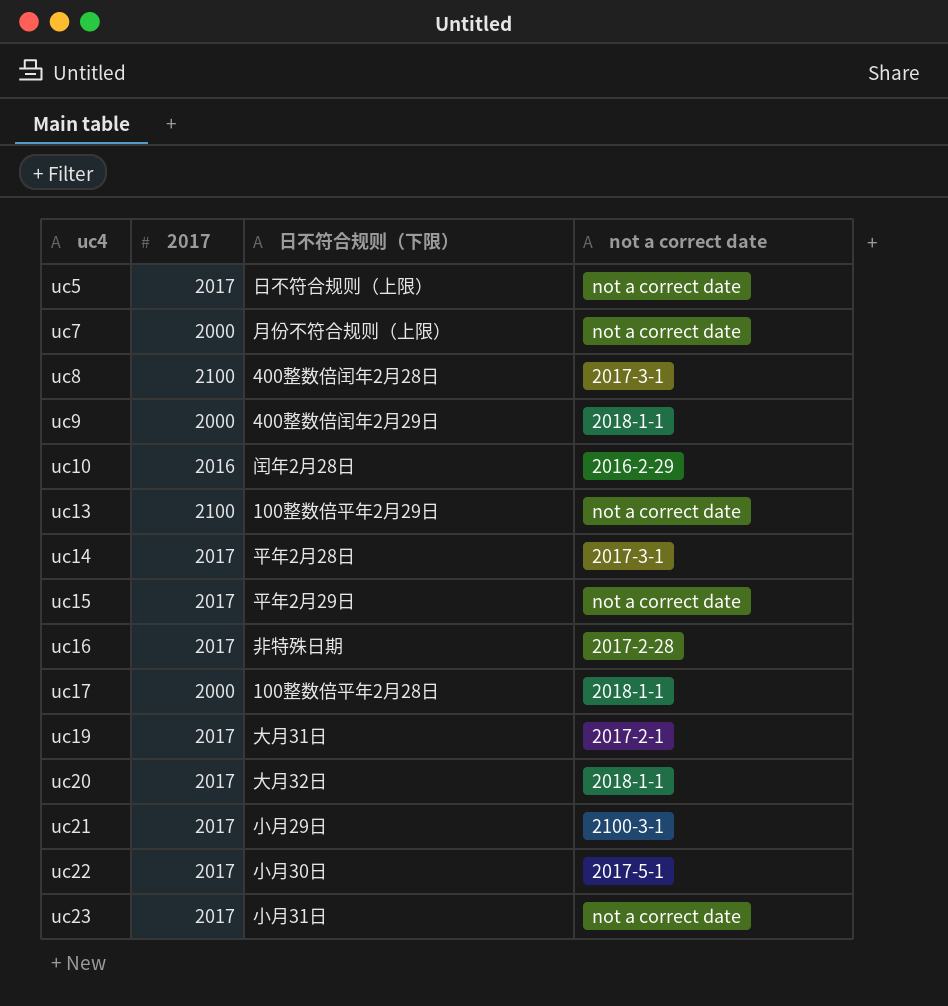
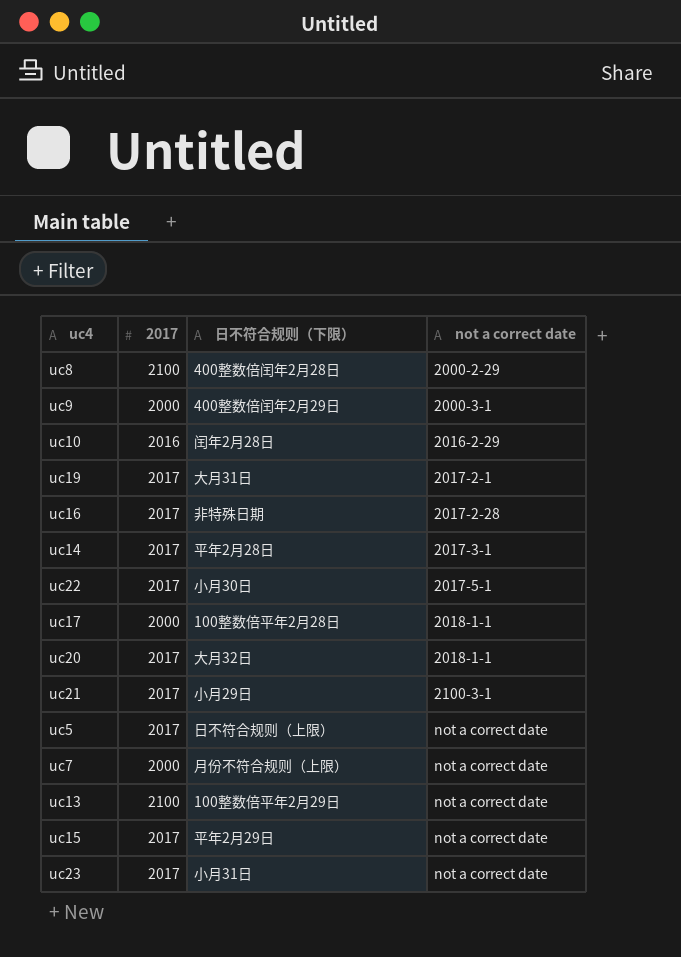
row order: uc4 ascending -> not a correct date ascending
uc8 | not a correct date: 2017-3-1 -> 2000-2-29
uc9 | not a correct date: 2018-1-1 -> 2000-3-1

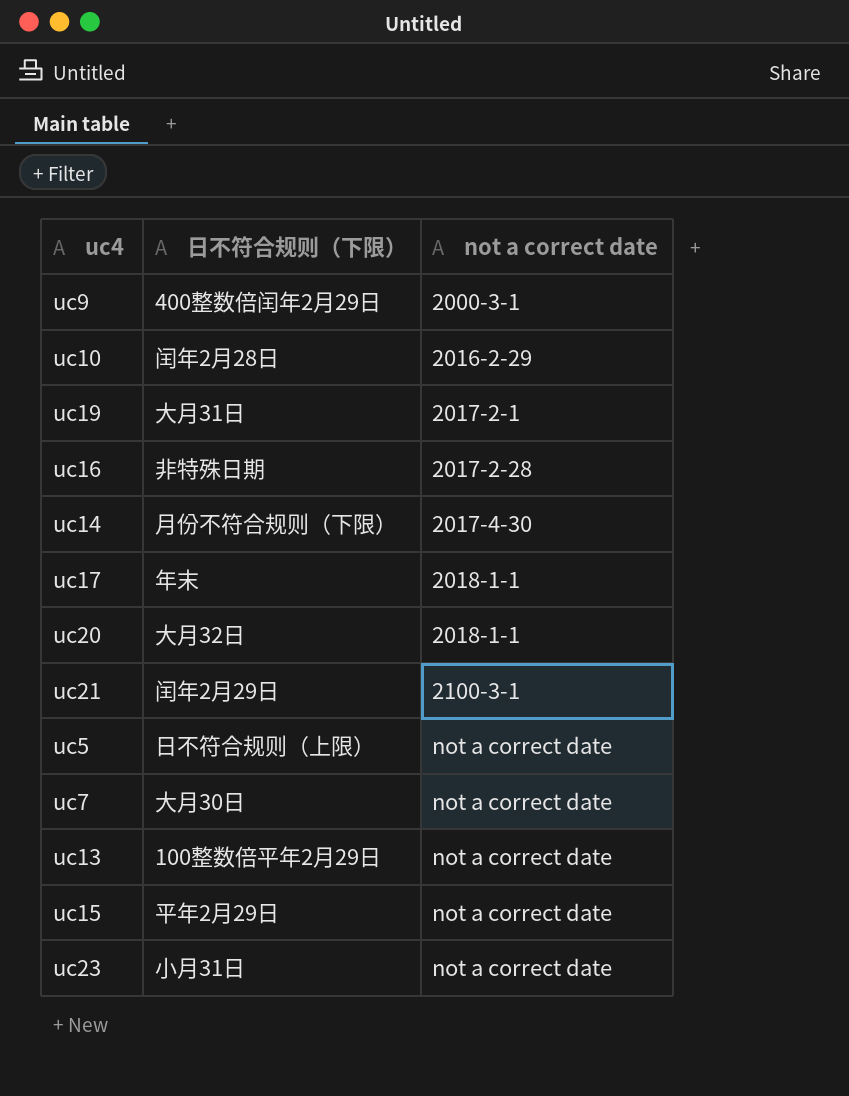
column 2017 | position: 2 -> none
row uc8: 2100 | 400整数倍闰年2月28日 | 2000-2-29 -> none
row uc22: 2017 | 小月30日 | 2017-5-1 -> none
uc14 | 日不符合规则（下限）: 平年2月28日 -> 月份不符合规则（下限）
uc14 | not a correct date: 2017-3-1 -> 2017-4-30
uc17 | 日不符合规则（下限）: 100整数倍平年2月28日 -> 年末
uc21 | 日不符合规则（下限）: 小月29日 -> 闰年2月29日
uc7 | 日不符合规则（下限）: 月份不符合规则（上限） -> 大月30日

